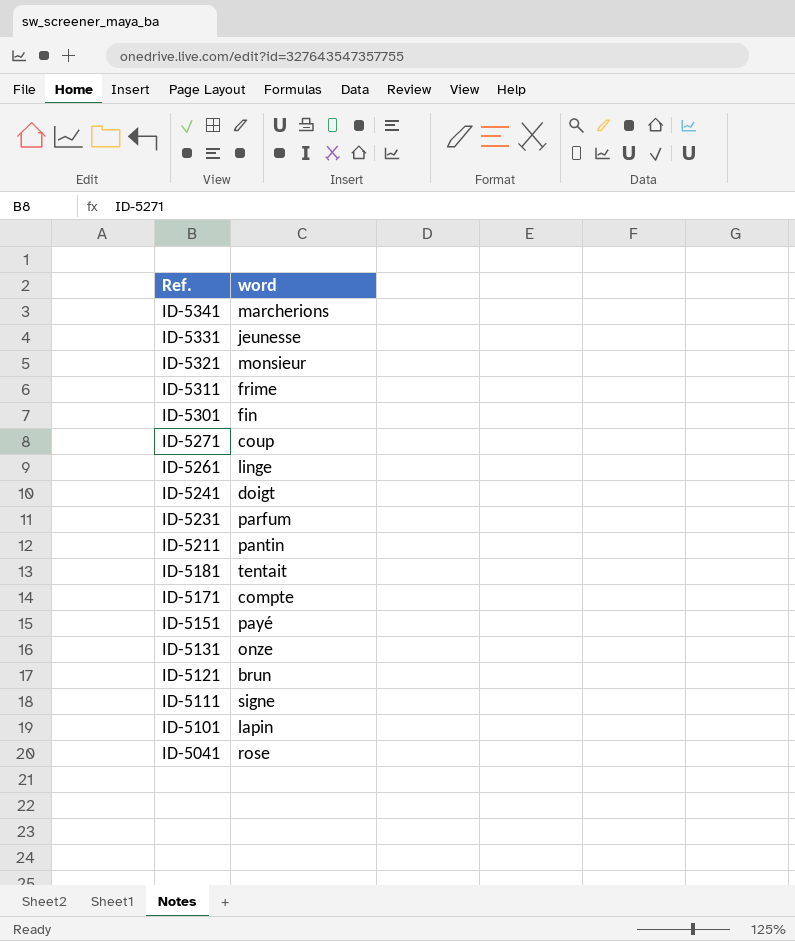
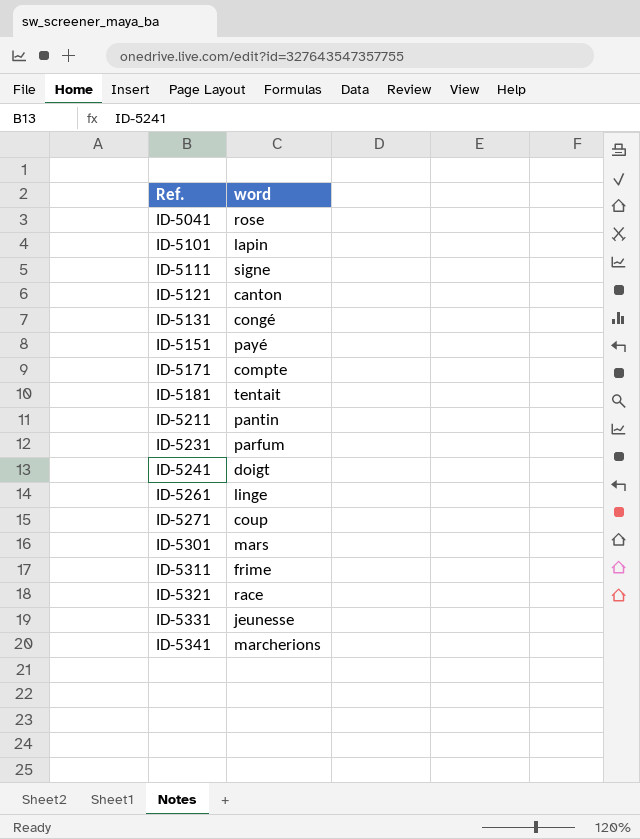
row order: Ref. descending -> Ref. ascending
ID-5121 | word: brun -> canton
ID-5131 | word: onze -> congé
ID-5301 | word: fin -> mars
ID-5321 | word: monsieur -> race

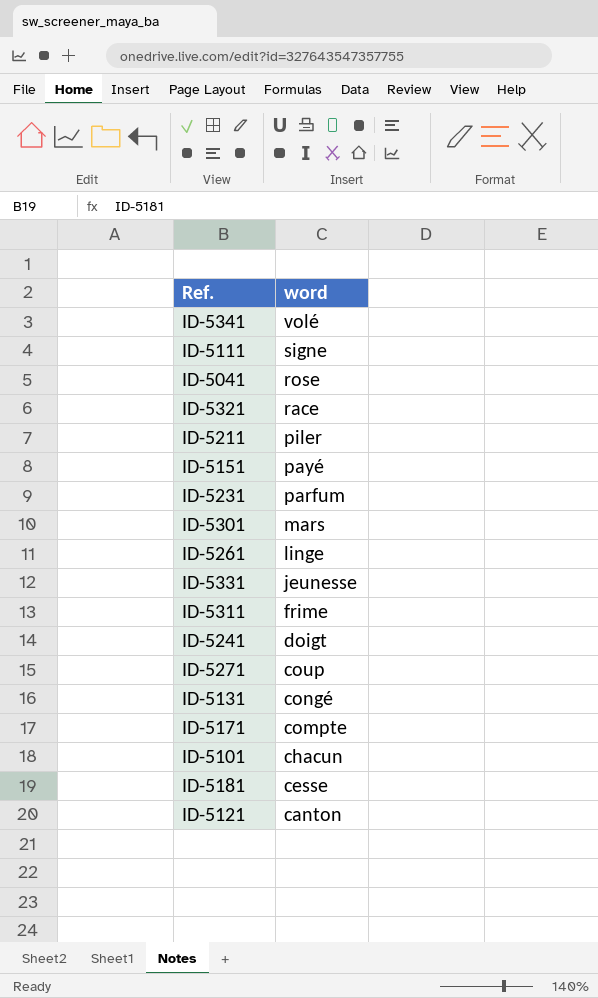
row order: Ref. ascending -> word descending
ID-5341 | word: marcherions -> volé
ID-5211 | word: pantin -> piler
ID-5101 | word: lapin -> chacun
ID-5181 | word: tentait -> cesse

